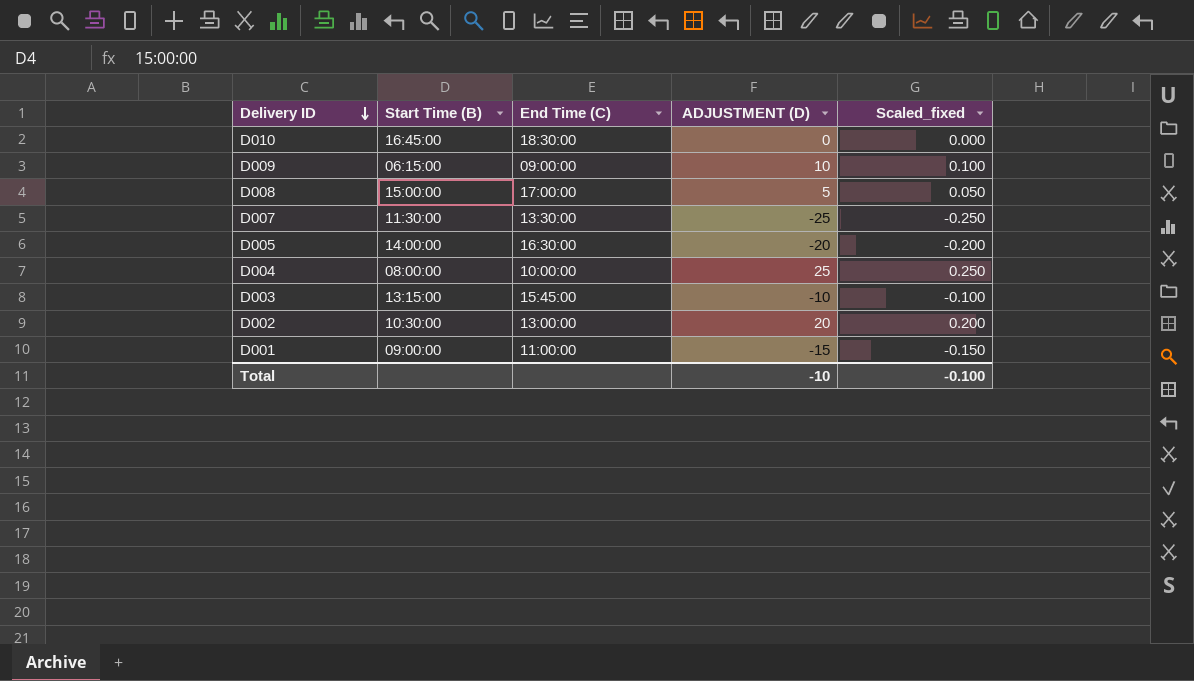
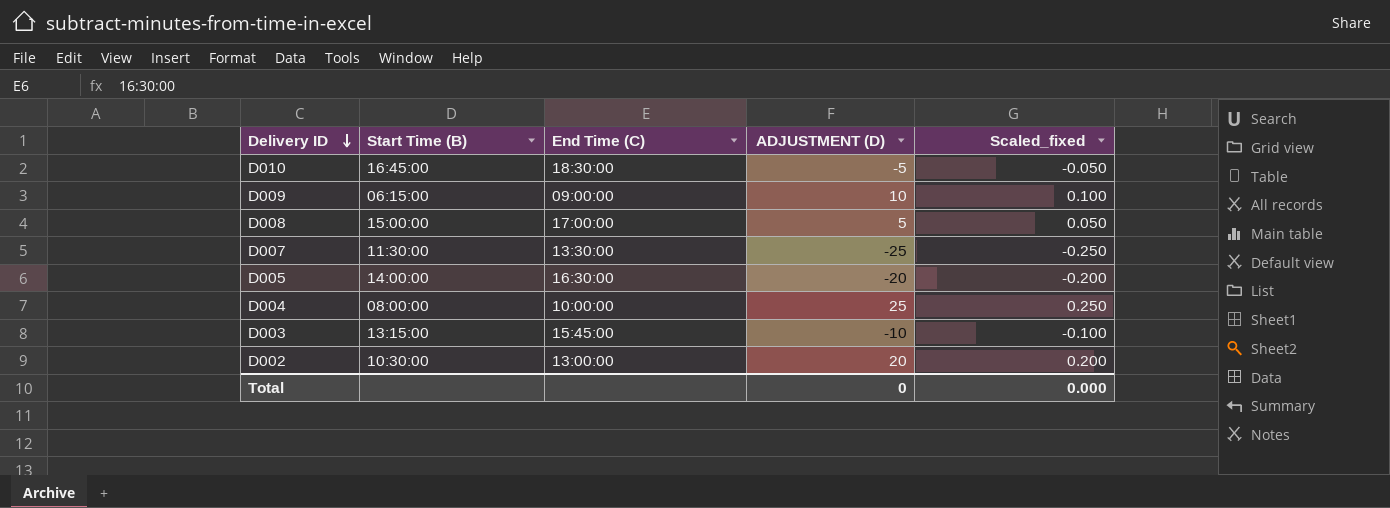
row D001: 09:00:00 | 11:00:00 | -15 | -0.150 -> none
D010 | ADJUSTMENT (D): 0 -> -5
D010 | Scaled_fixed: 0.000 -> -0.050
Total | ADJUSTMENT (D): -10 -> 0
Total | Scaled_fixed: -0.100 -> 0.000

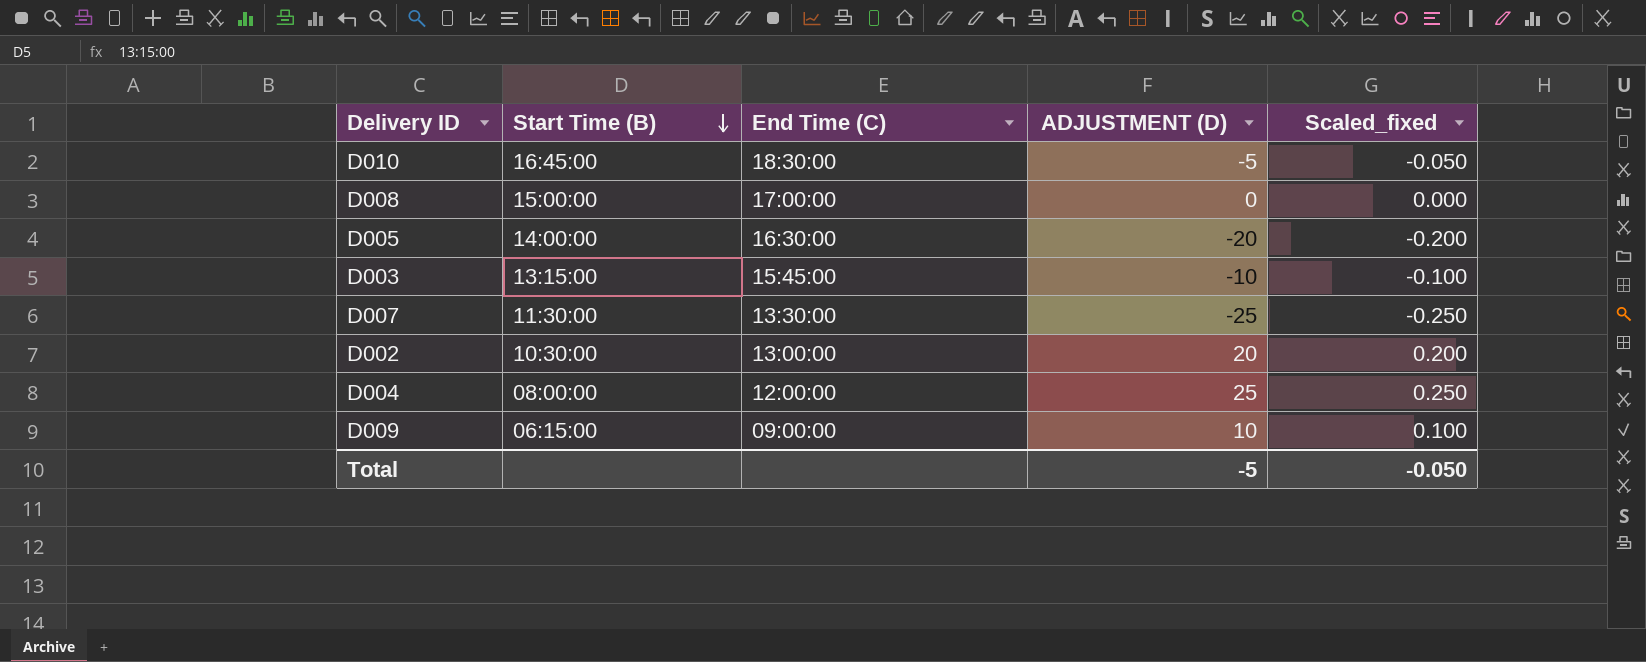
row order: Delivery ID descending -> Start Time (B) descending
D008 | ADJUSTMENT (D): 5 -> 0
D008 | Scaled_fixed: 0.050 -> 0.000
D004 | End Time (C): 10:00:00 -> 12:00:00
Total | ADJUSTMENT (D): 0 -> -5
Total | Scaled_fixed: 0.000 -> -0.050

